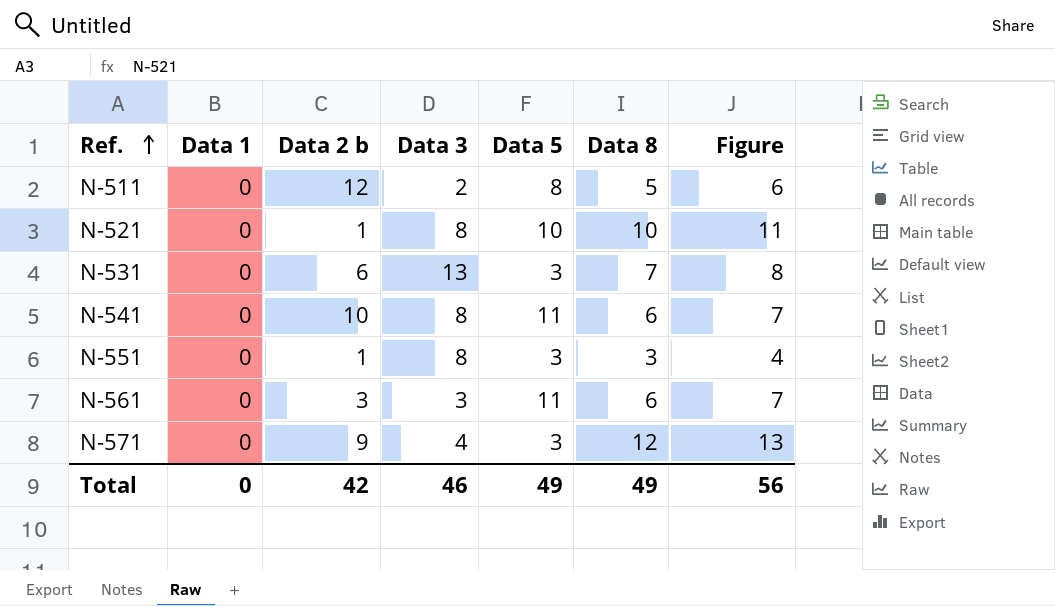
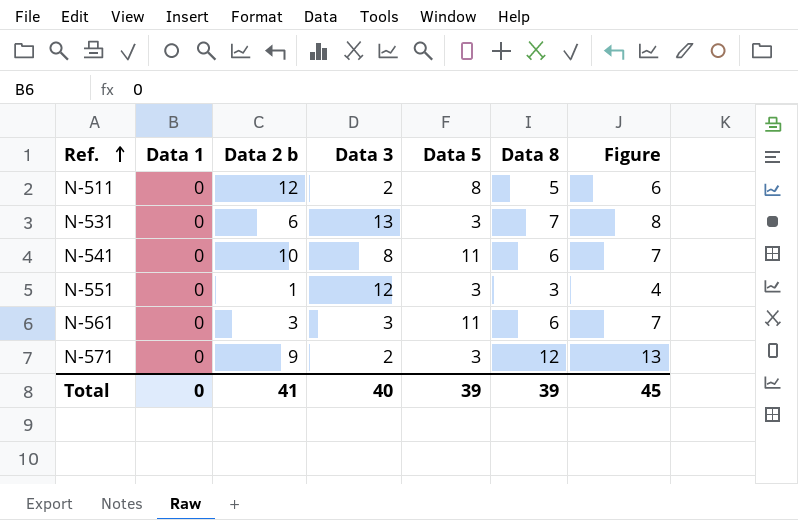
row N-521: 0 | 1 | 8 | 10 | 10 | 11 -> none
N-551 | Data 3: 8 -> 12
N-571 | Data 3: 4 -> 2
Total | Data 2 b: 42 -> 41
Total | Data 3: 46 -> 40
Total | Data 5: 49 -> 39
Total | Data 8: 49 -> 39
Total | Figure: 56 -> 45

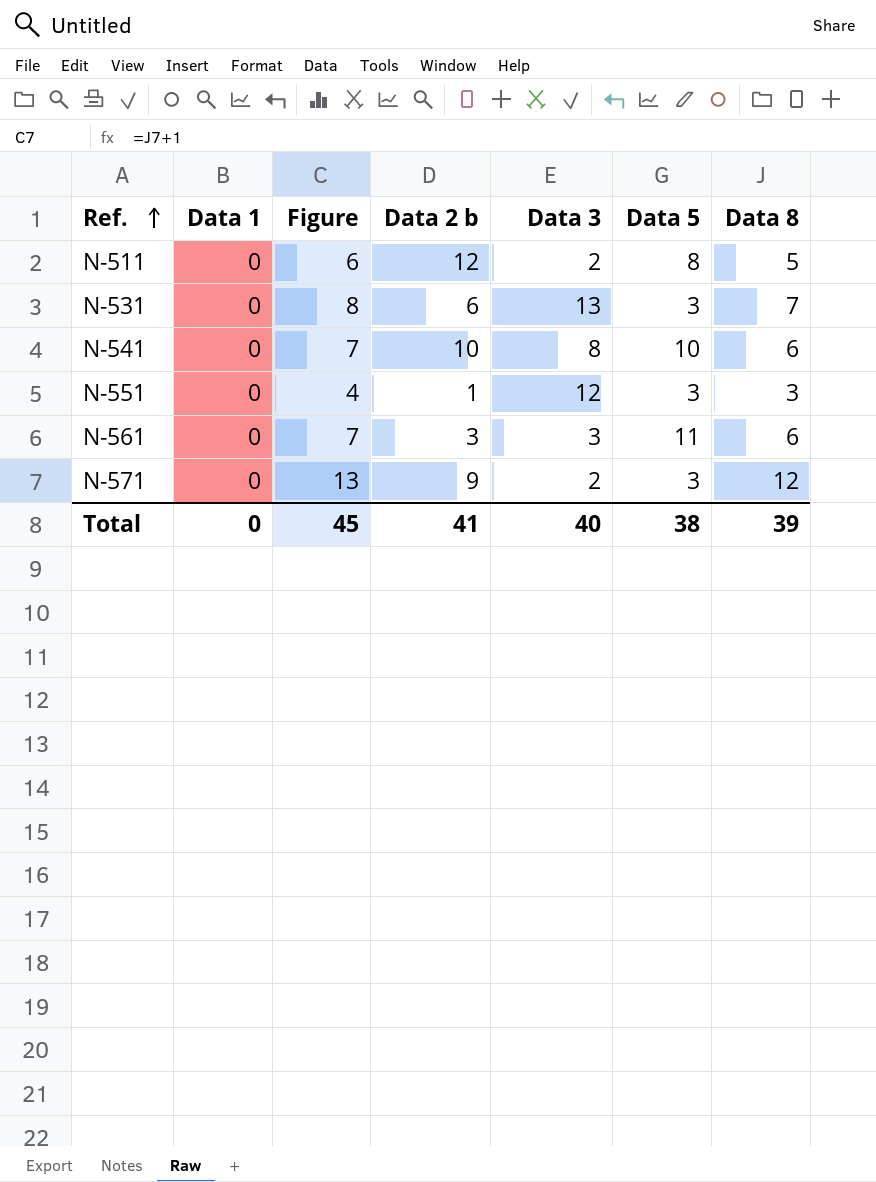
column Figure | position: 7 -> 3
N-541 | Data 5: 11 -> 10
Total | Data 5: 39 -> 38

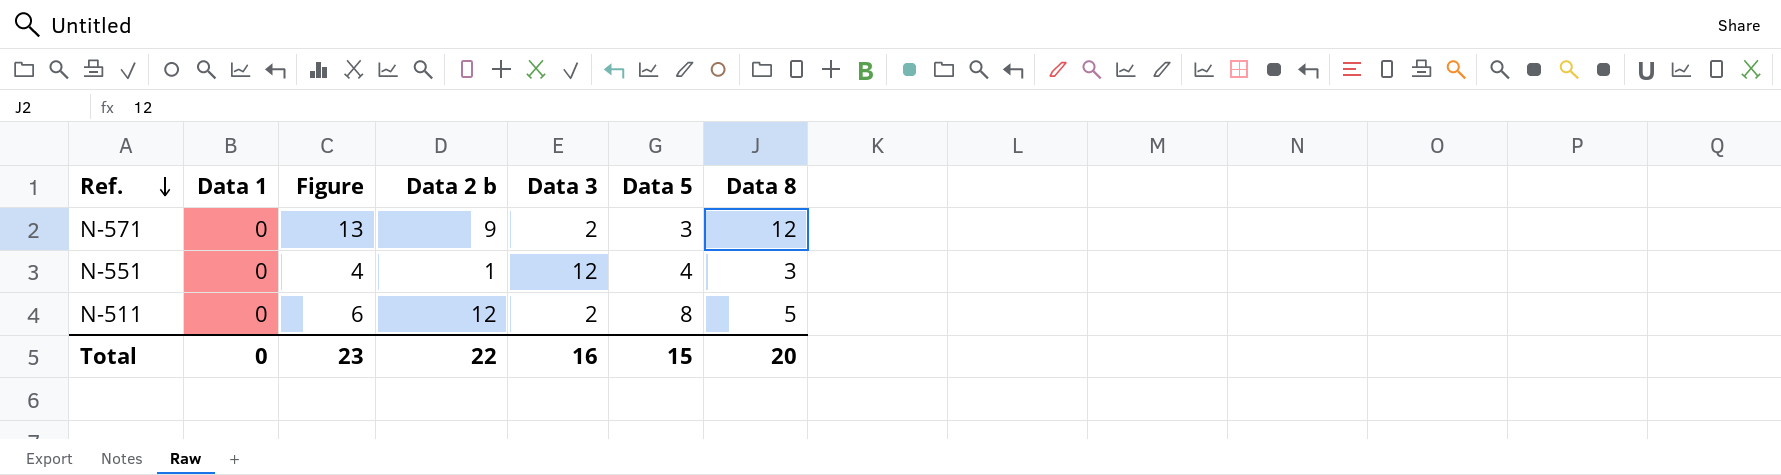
row order: Ref. ascending -> Ref. descending
row N-531: 0 | 8 | 6 | 13 | 3 | 7 -> none
row N-541: 0 | 7 | 10 | 8 | 10 | 6 -> none
row N-561: 0 | 7 | 3 | 3 | 11 | 6 -> none
N-551 | Data 5: 3 -> 4
Total | Figure: 45 -> 23
Total | Data 2 b: 41 -> 22
Total | Data 3: 40 -> 16
Total | Data 5: 38 -> 15
Total | Data 8: 39 -> 20

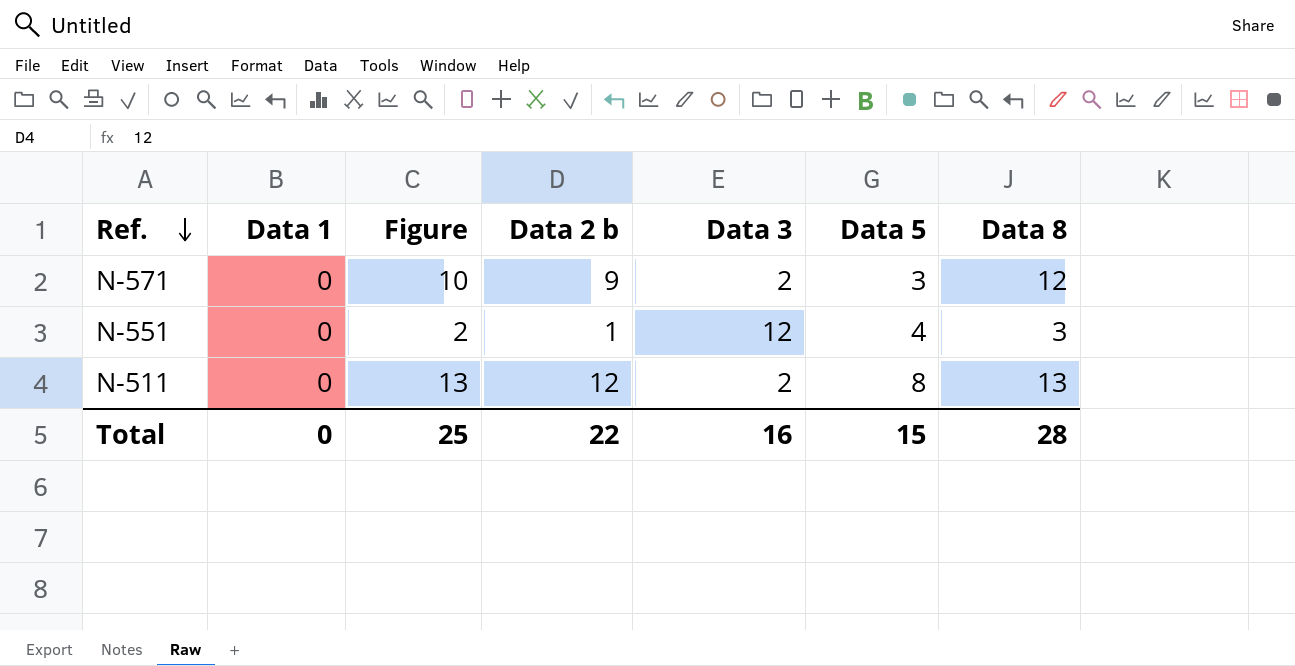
column Figure | formula: [Data 8] + 1 -> [Data 2 b] + 1
N-511 | Data 8: 5 -> 13
Total | Figure: 23 -> 25
Total | Data 8: 20 -> 28

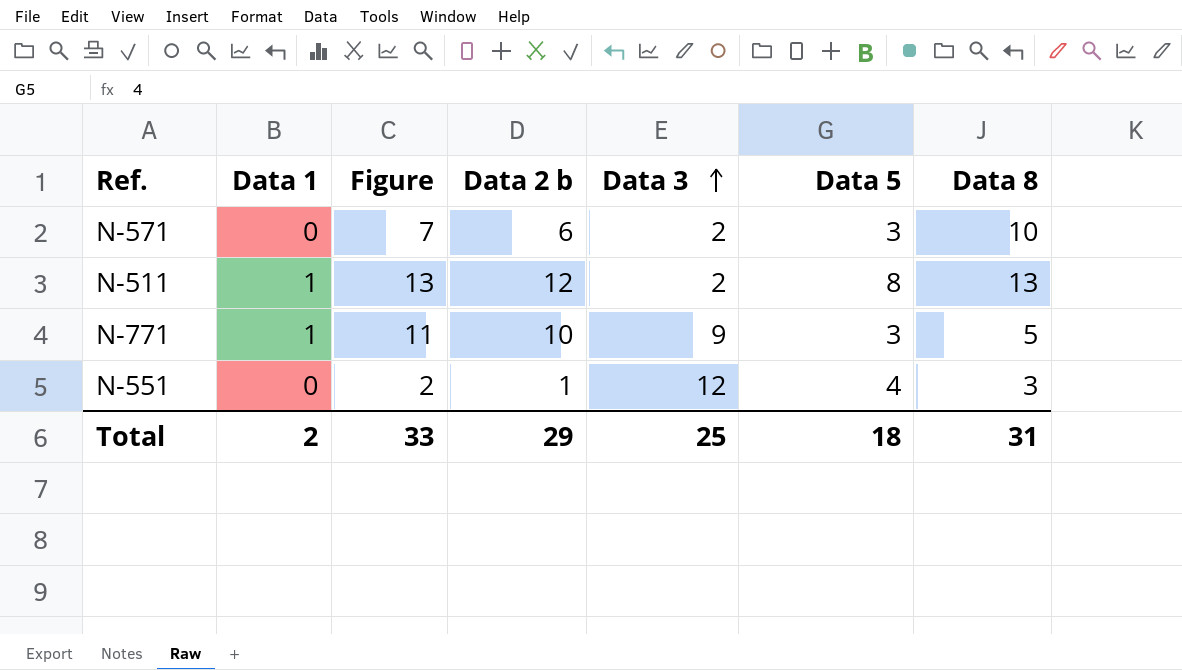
row order: Ref. descending -> Data 3 ascending
N-571 | Figure: 10 -> 7
N-571 | Data 2 b: 9 -> 6
N-571 | Data 8: 12 -> 10
N-511 | Data 1: 0 -> 1
row N-771: none -> 1 | 11 | 10 | 9 | 3 | 5
Total | Data 1: 0 -> 2
Total | Figure: 25 -> 33
Total | Data 2 b: 22 -> 29
Total | Data 3: 16 -> 25
Total | Data 5: 15 -> 18
Total | Data 8: 28 -> 31

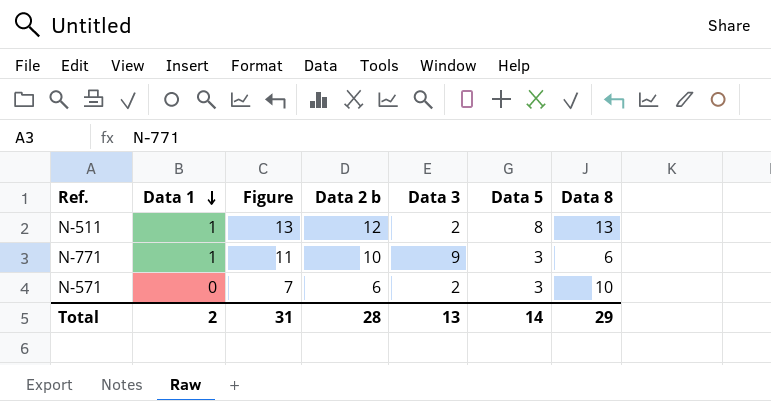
row order: Data 3 ascending -> Data 1 descending
row N-551: 0 | 2 | 1 | 12 | 4 | 3 -> none
N-771 | Data 8: 5 -> 6
Total | Figure: 33 -> 31
Total | Data 2 b: 29 -> 28
Total | Data 3: 25 -> 13
Total | Data 5: 18 -> 14
Total | Data 8: 31 -> 29

